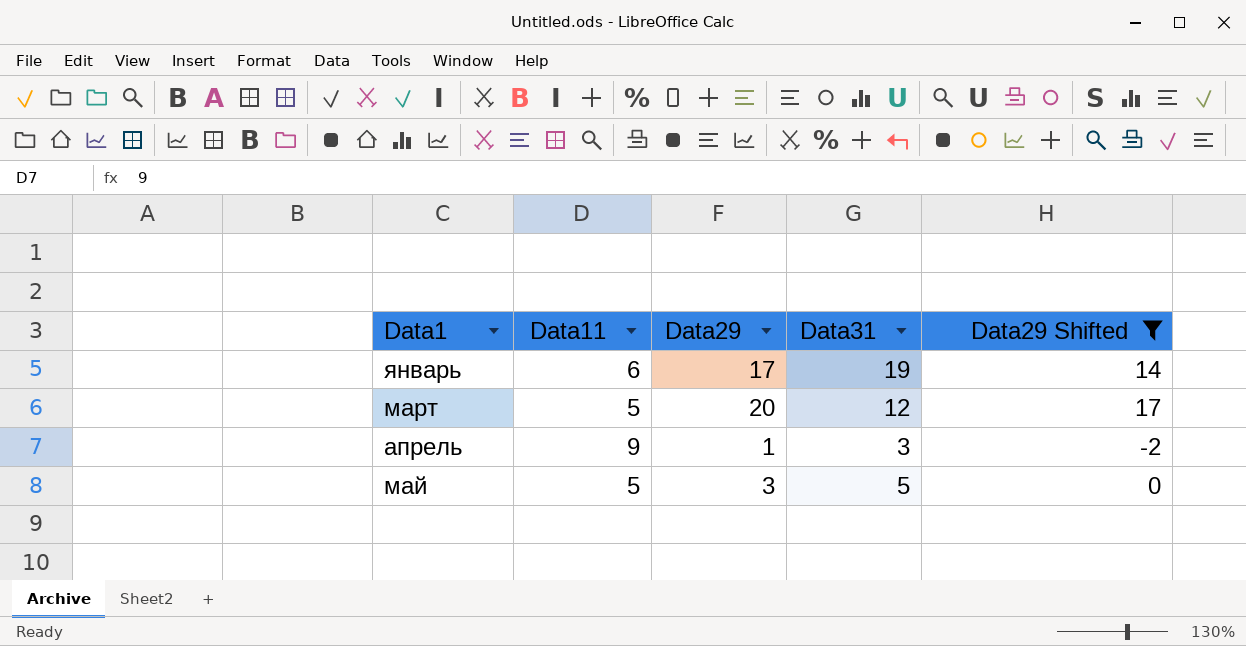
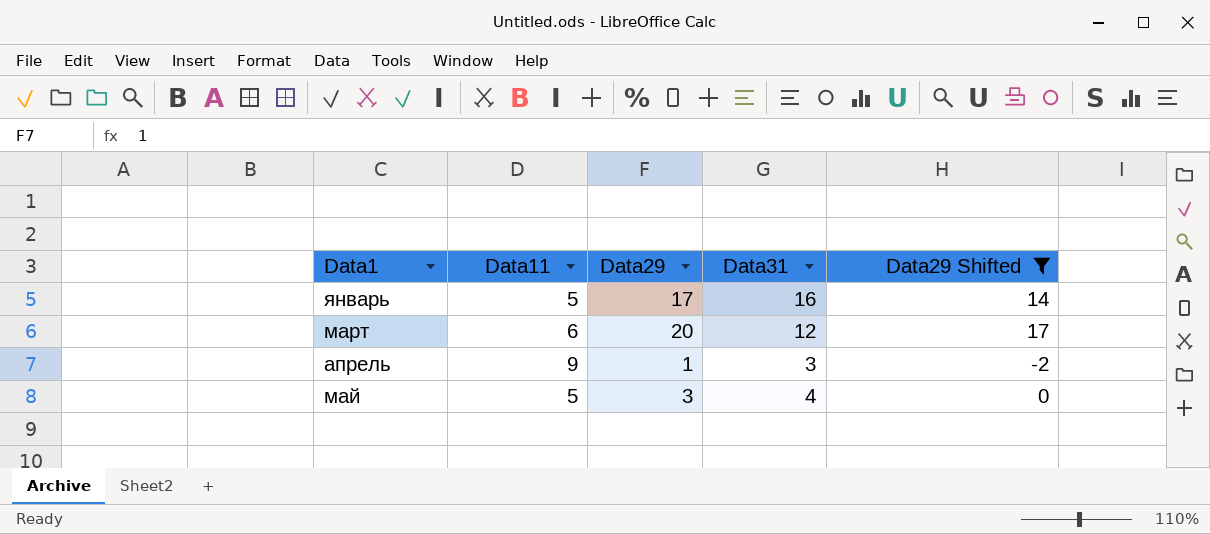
январь | Data11: 6 -> 5
январь | Data31: 19 -> 16
март | Data11: 5 -> 6
май | Data31: 5 -> 4

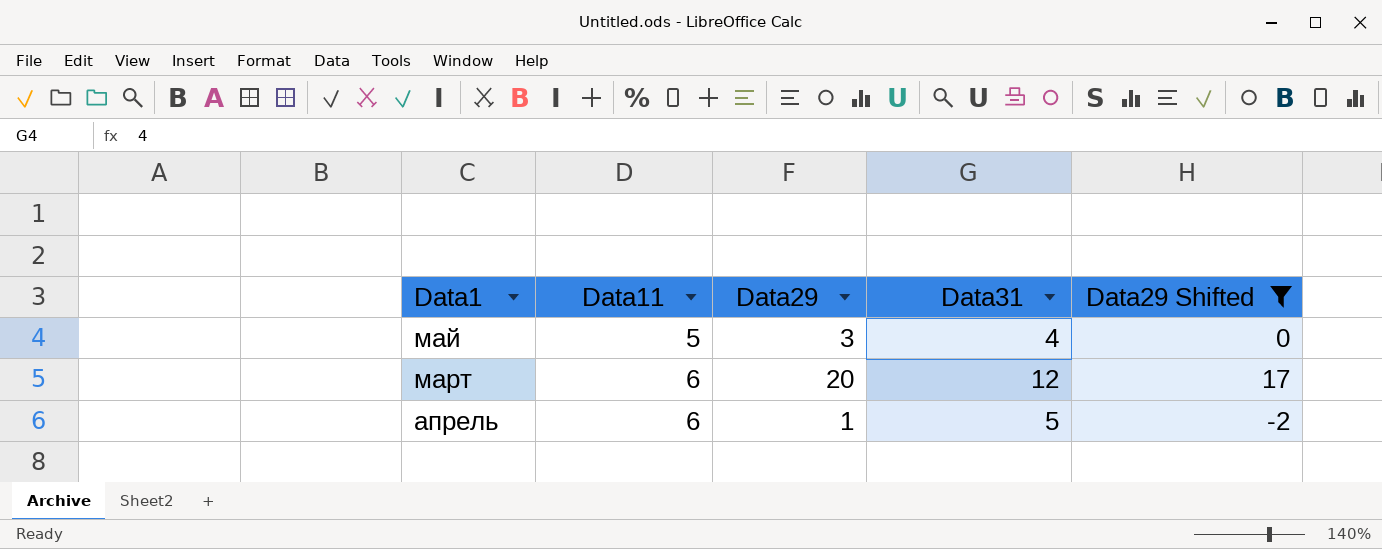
row order: none -> Data11 ascending
row январь: 5 | 17 | 16 | 14 -> none
апрель | Data11: 9 -> 6
апрель | Data31: 3 -> 5

